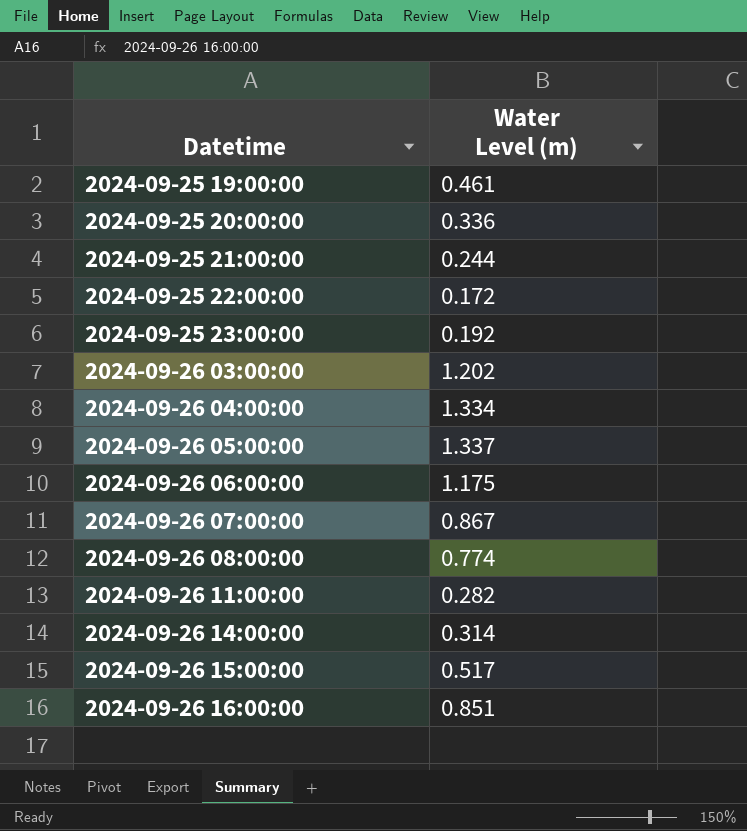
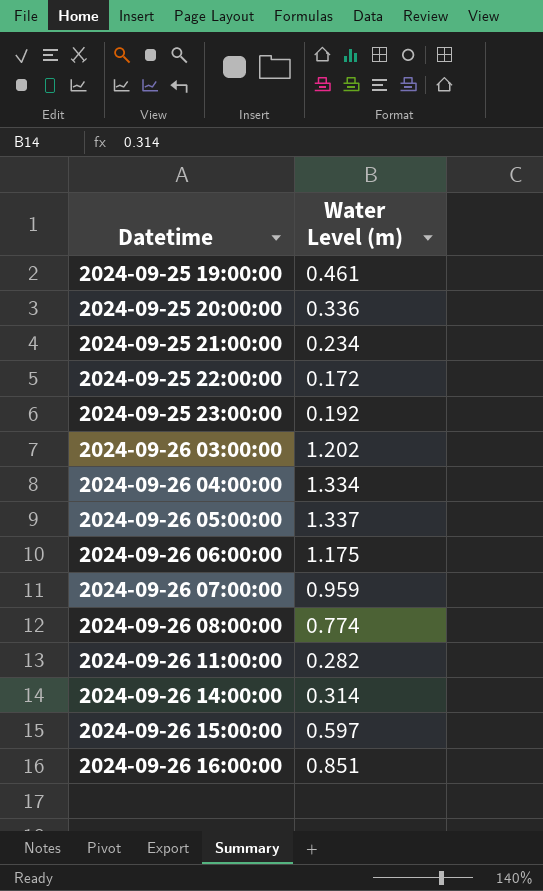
2024-09-25 21:00:00 | Water Level (m): 0.244 -> 0.234
2024-09-26 07:00:00 | Water Level (m): 0.867 -> 0.959
2024-09-26 15:00:00 | Water Level (m): 0.517 -> 0.597

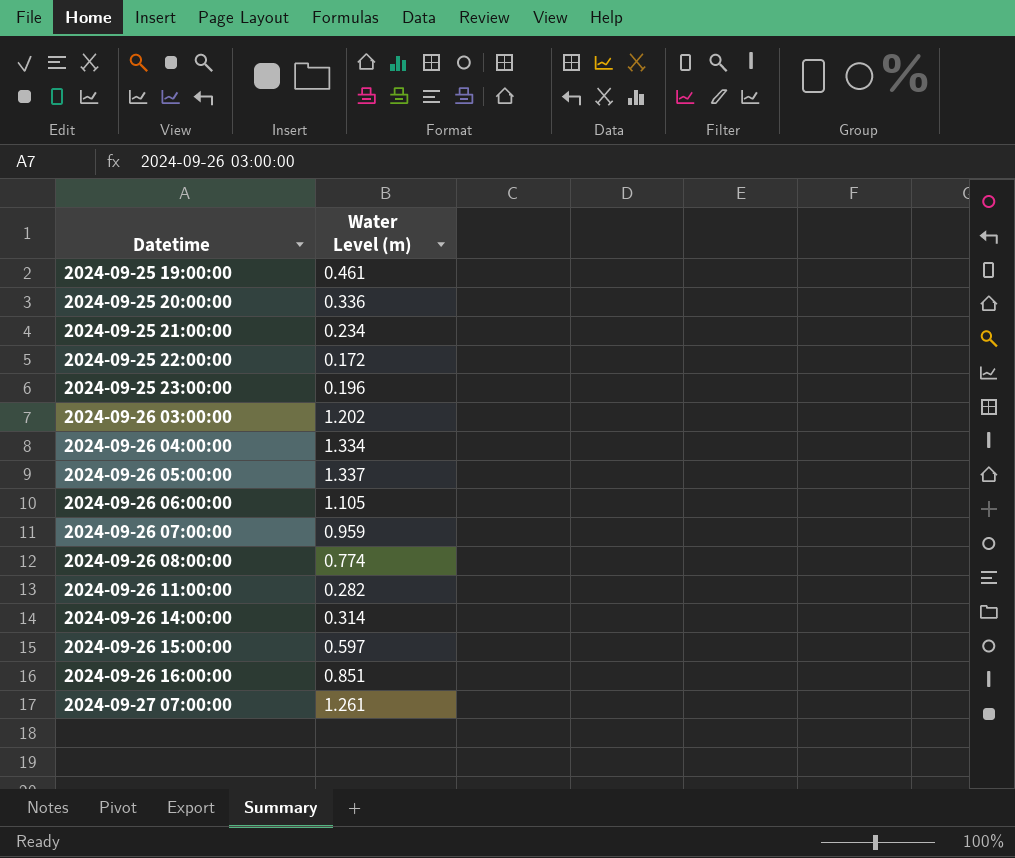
2024-09-25 23:00:00 | Water Level (m): 0.192 -> 0.196
2024-09-26 06:00:00 | Water Level (m): 1.175 -> 1.105
row 2024-09-27 07:00:00: none -> 1.261

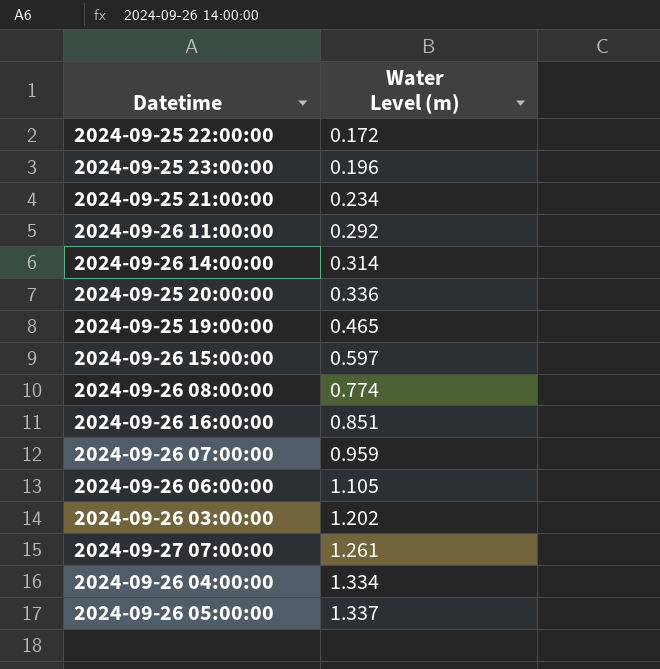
row order: Datetime ascending -> Water Level (m) ascending
2024-09-26 11:00:00 | Water Level (m): 0.282 -> 0.292
2024-09-25 19:00:00 | Water Level (m): 0.461 -> 0.465

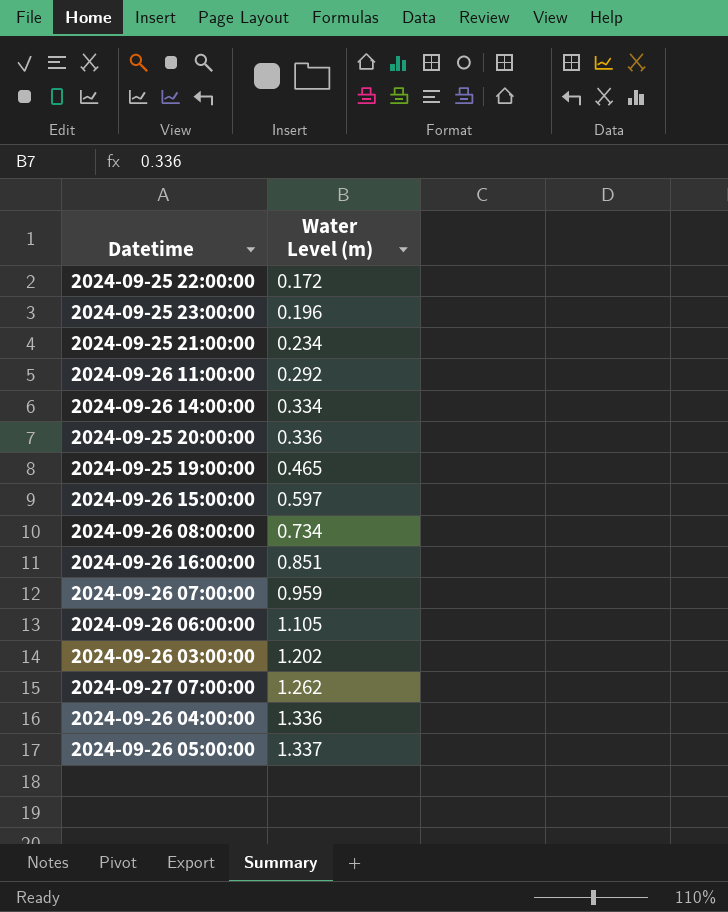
2024-09-26 14:00:00 | Water Level (m): 0.314 -> 0.334
2024-09-26 08:00:00 | Water Level (m): 0.774 -> 0.734
2024-09-27 07:00:00 | Water Level (m): 1.261 -> 1.262
2024-09-26 04:00:00 | Water Level (m): 1.334 -> 1.336

